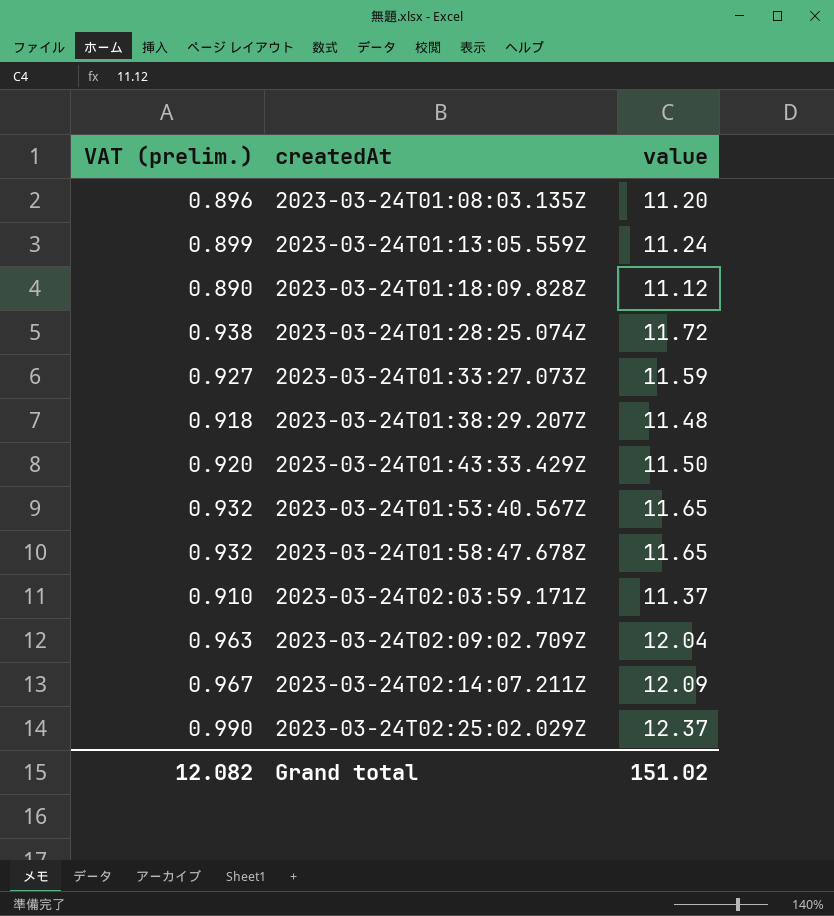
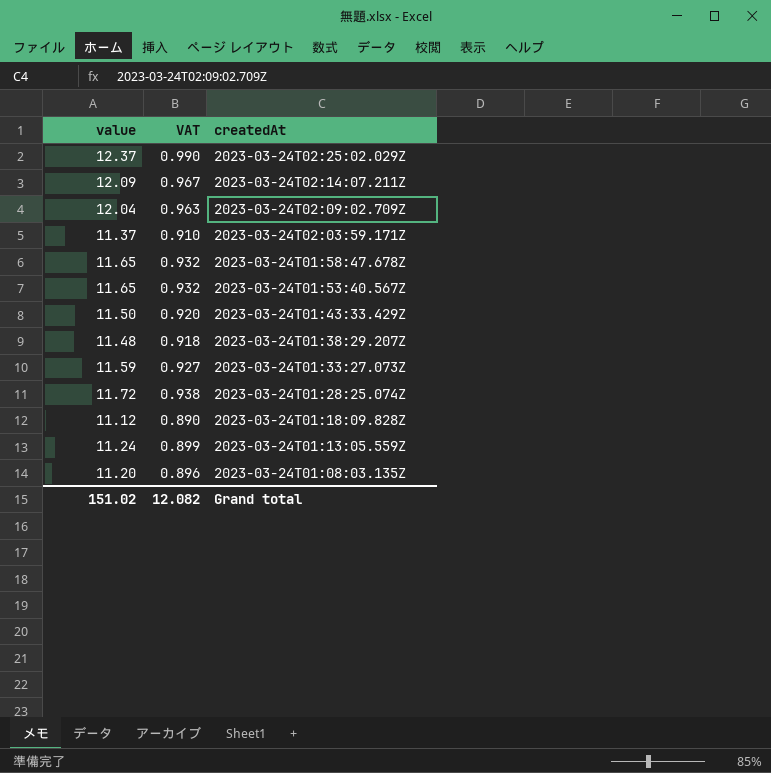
row order: createdAt ascending -> createdAt descending
column value | position: 3 -> 1
column name: VAT (prelim.) -> VAT

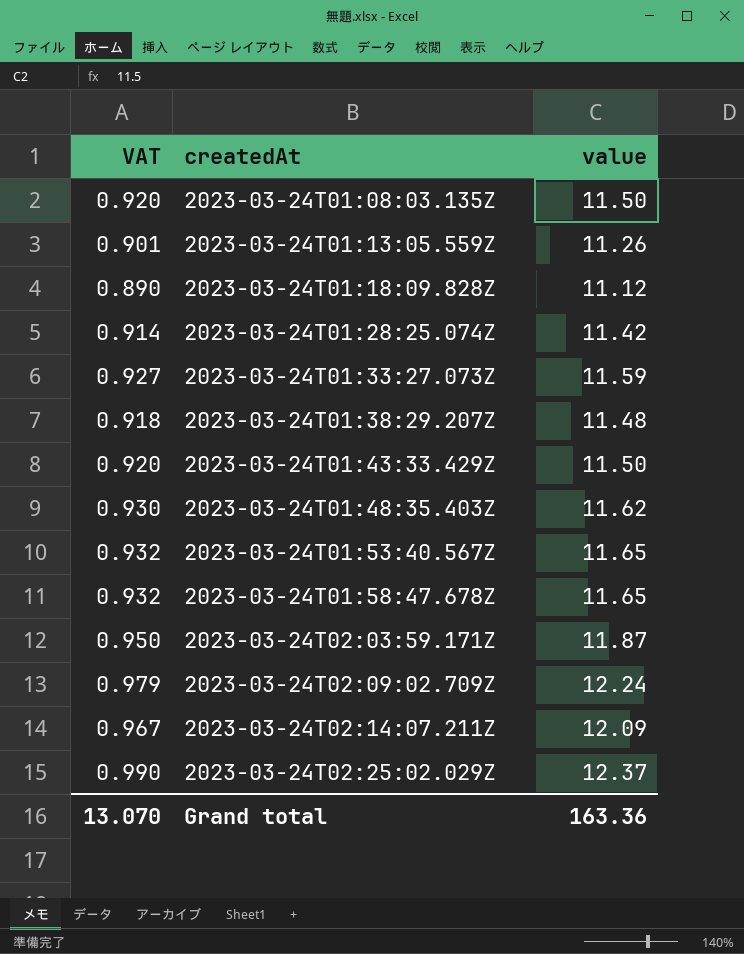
row order: createdAt descending -> createdAt ascending
column value | position: 1 -> 3
2023-03-24T01:08:03.135Z | VAT: 0.896 -> 0.920
2023-03-24T01:08:03.135Z | value: 11.20 -> 11.50
2023-03-24T01:13:05.559Z | VAT: 0.899 -> 0.901
2023-03-24T01:13:05.559Z | value: 11.24 -> 11.26
2023-03-24T01:28:25.074Z | VAT: 0.938 -> 0.914
2023-03-24T01:28:25.074Z | value: 11.72 -> 11.42
row 2023-03-24T01:48:35.403Z: none -> 0.930 | 11.62
2023-03-24T02:03:59.171Z | VAT: 0.910 -> 0.950
2023-03-24T02:03:59.171Z | value: 11.37 -> 11.87
2023-03-24T02:09:02.709Z | VAT: 0.963 -> 0.979
2023-03-24T02:09:02.709Z | value: 12.04 -> 12.24
Grand total | VAT: 12.082 -> 13.070
Grand total | value: 151.02 -> 163.36

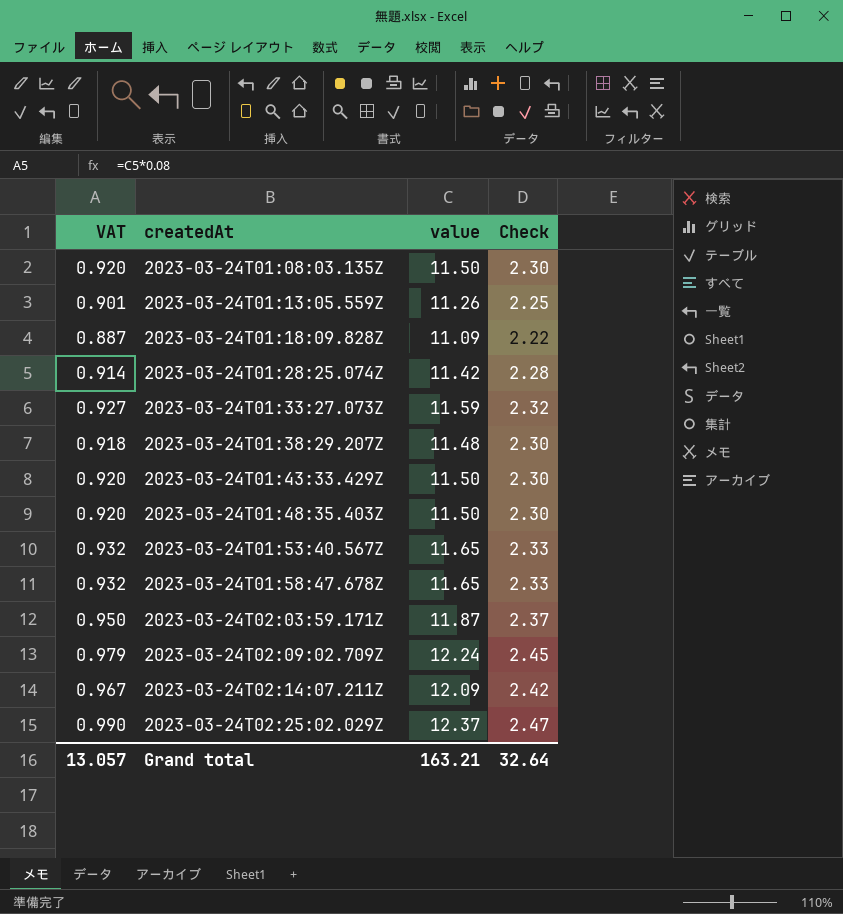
column Check | formula: none -> [value] * 0.2
2023-03-24T01:18:09.828Z | VAT: 0.890 -> 0.887
2023-03-24T01:18:09.828Z | value: 11.12 -> 11.09
2023-03-24T01:48:35.403Z | VAT: 0.930 -> 0.920
2023-03-24T01:48:35.403Z | value: 11.62 -> 11.50
Grand total | VAT: 13.070 -> 13.057
Grand total | value: 163.36 -> 163.21

